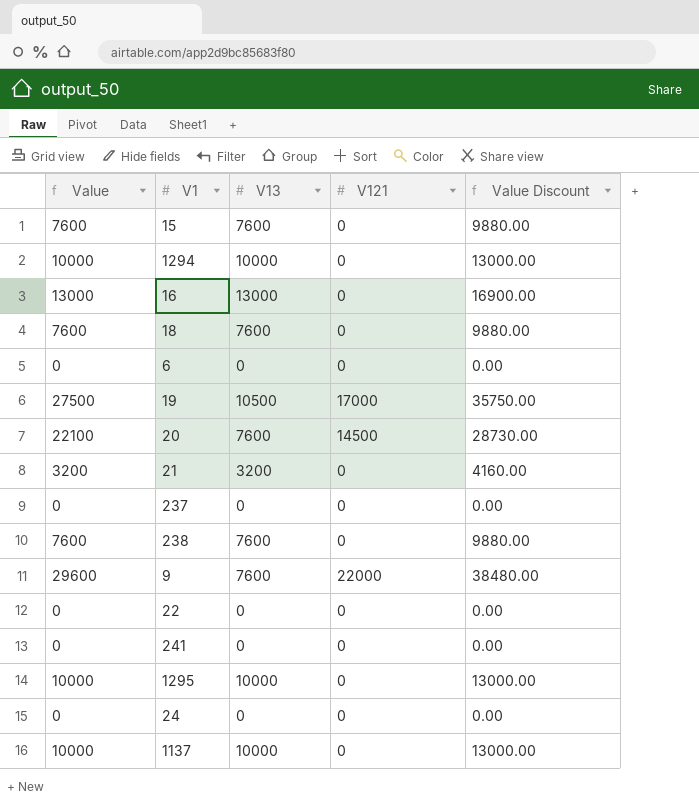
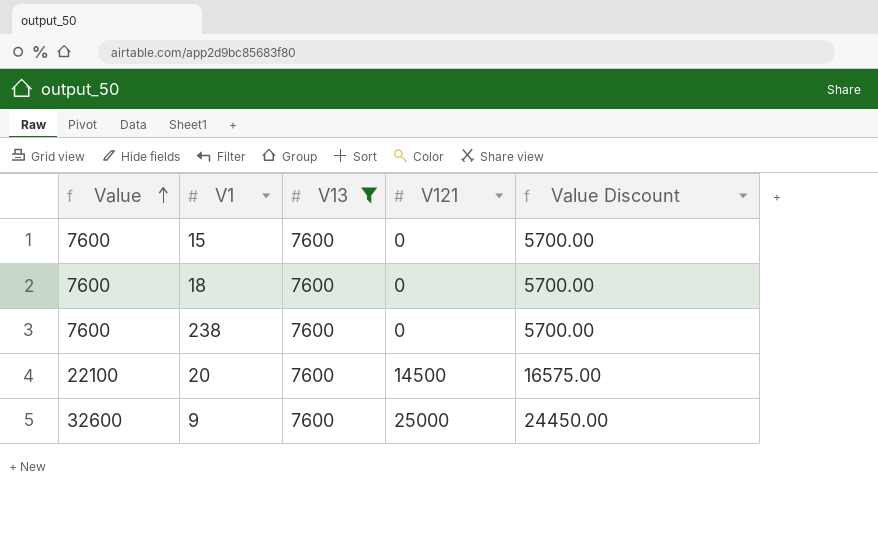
filter: none -> V13 = 7600
row order: none -> Value ascending
column Value Discount | formula: [Value] * 1.3 -> [Value] * 0.75
9 | Value: 29600 -> 32600
9 | V121: 22000 -> 25000

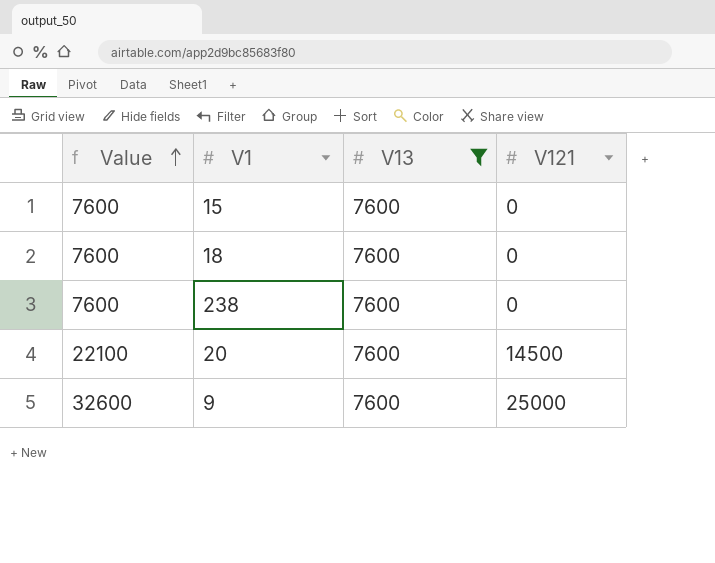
column Value Discount | formula: [Value] * 0.75 -> none

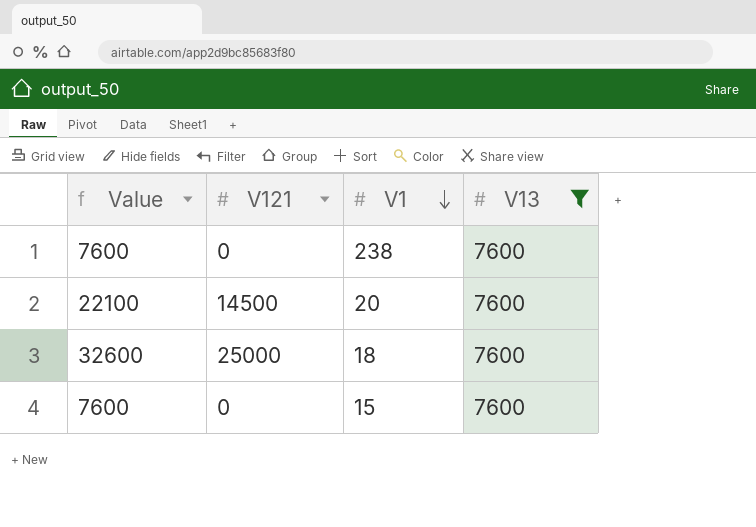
row order: Value ascending -> V1 descending
column V121 | position: 4 -> 2
row 9: 32600 | 7600 | 25000 -> none
18 | Value: 7600 -> 32600
18 | V121: 0 -> 25000

